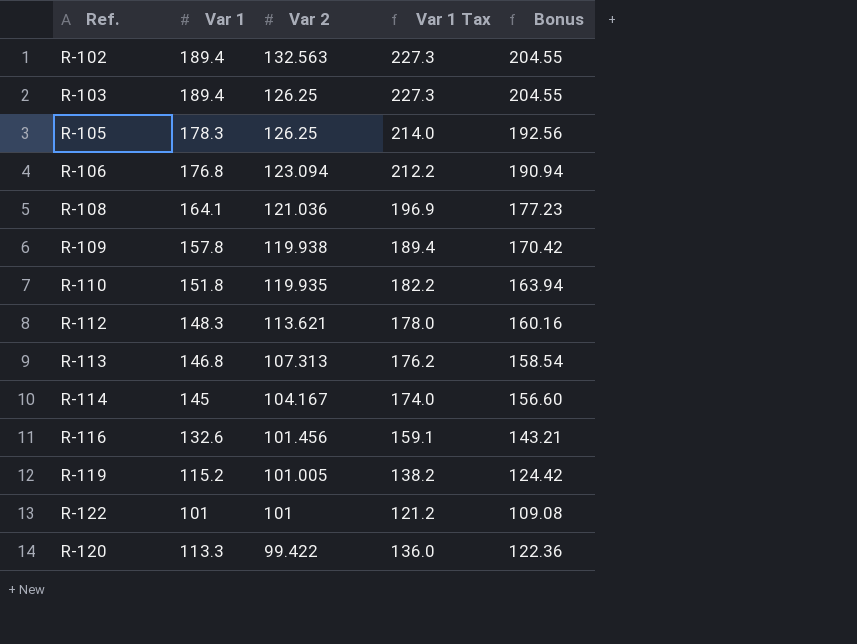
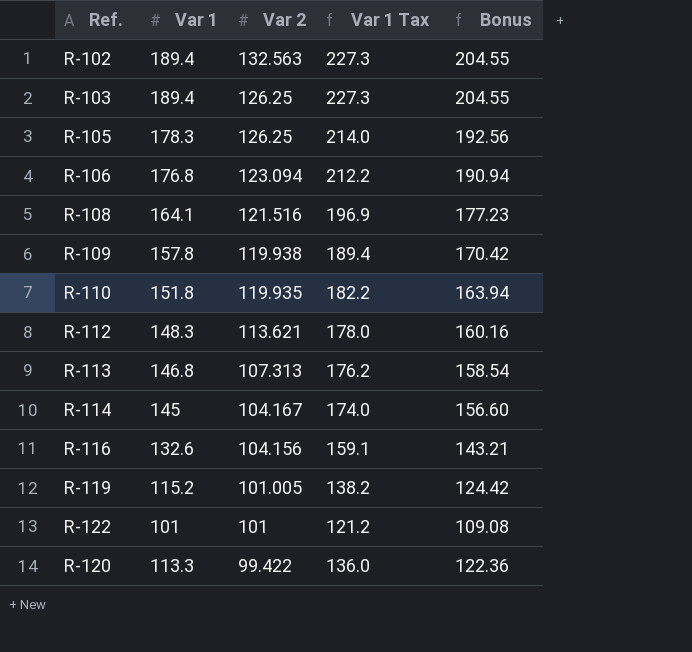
R-108 | Var 2: 121.036 -> 121.516
R-116 | Var 2: 101.456 -> 104.156

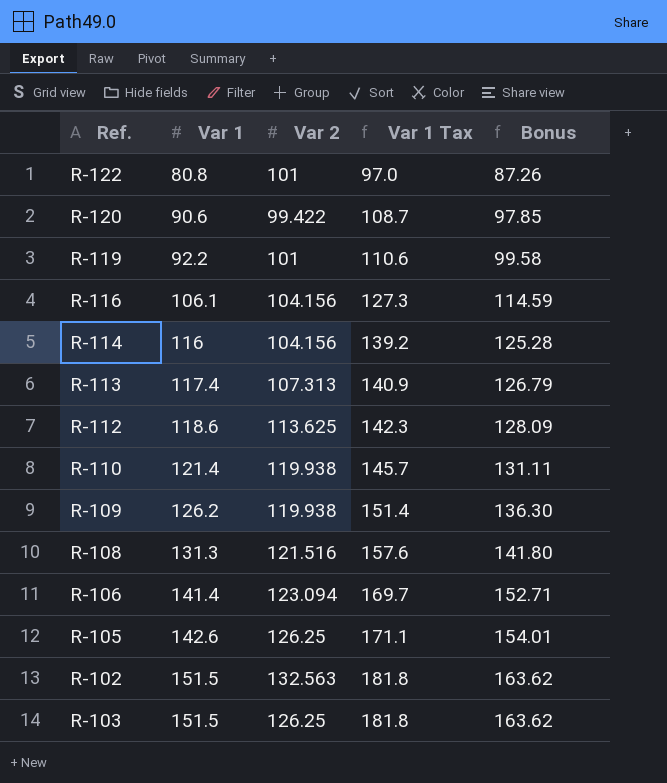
row order: Var 2 descending -> Var 1 ascending
R-122 | Var 1: 101 -> 80.8
R-122 | Var 1 Tax: 121.2 -> 97.0
R-122 | Bonus: 109.08 -> 87.26
R-120 | Var 1: 113.3 -> 90.6
R-120 | Var 1 Tax: 136.0 -> 108.7
R-120 | Bonus: 122.36 -> 97.85
R-119 | Var 1: 115.2 -> 92.2
R-119 | Var 2: 101.005 -> 101
R-119 | Var 1 Tax: 138.2 -> 110.6
R-119 | Bonus: 124.42 -> 99.58
R-116 | Var 1: 132.6 -> 106.1
R-116 | Var 1 Tax: 159.1 -> 127.3
R-116 | Bonus: 143.21 -> 114.59
R-114 | Var 1: 145 -> 116
R-114 | Var 2: 104.167 -> 104.156
R-114 | Var 1 Tax: 174.0 -> 139.2
R-114 | Bonus: 156.60 -> 125.28
R-113 | Var 1: 146.8 -> 117.4
R-113 | Var 1 Tax: 176.2 -> 140.9
R-113 | Bonus: 158.54 -> 126.79
R-112 | Var 1: 148.3 -> 118.6
R-112 | Var 2: 113.621 -> 113.625
R-112 | Var 1 Tax: 178.0 -> 142.3
R-112 | Bonus: 160.16 -> 128.09
R-110 | Var 1: 151.8 -> 121.4
R-110 | Var 2: 119.935 -> 119.938
R-110 | Var 1 Tax: 182.2 -> 145.7
R-110 | Bonus: 163.94 -> 131.11
R-109 | Var 1: 157.8 -> 126.2
R-109 | Var 1 Tax: 189.4 -> 151.4
R-109 | Bonus: 170.42 -> 136.30
R-108 | Var 1: 164.1 -> 131.3
R-108 | Var 1 Tax: 196.9 -> 157.6
R-108 | Bonus: 177.23 -> 141.80
R-106 | Var 1: 176.8 -> 141.4
R-106 | Var 1 Tax: 212.2 -> 169.7
R-106 | Bonus: 190.94 -> 152.71
R-105 | Var 1: 178.3 -> 142.6
R-105 | Var 1 Tax: 214.0 -> 171.1
R-105 | Bonus: 192.56 -> 154.01
R-102 | Var 1: 189.4 -> 151.5
R-102 | Var 1 Tax: 227.3 -> 181.8
R-102 | Bonus: 204.55 -> 163.62
R-103 | Var 1: 189.4 -> 151.5
R-103 | Var 1 Tax: 227.3 -> 181.8
R-103 | Bonus: 204.55 -> 163.62

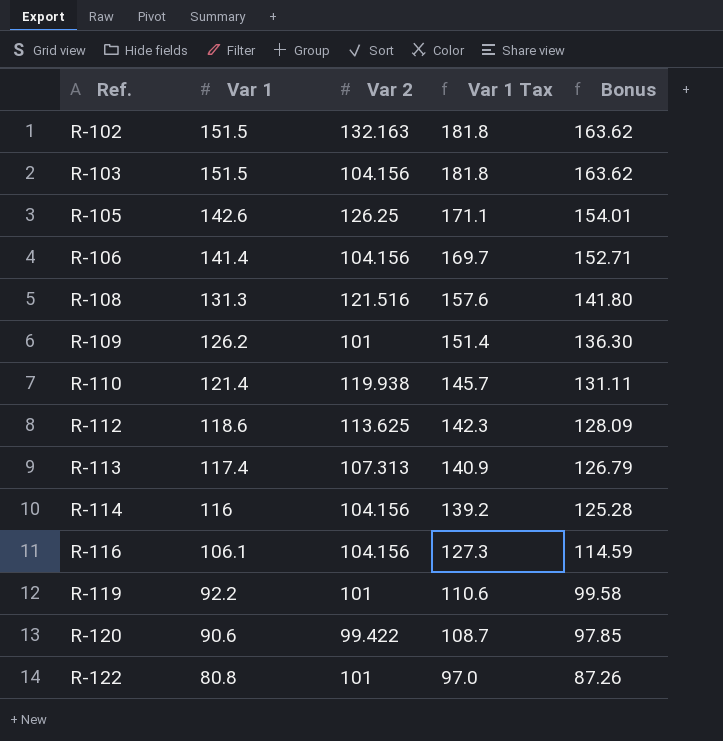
row order: Var 1 ascending -> Ref. ascending
R-102 | Var 2: 132.563 -> 132.163
R-103 | Var 2: 126.25 -> 104.156
R-106 | Var 2: 123.094 -> 104.156
R-109 | Var 2: 119.938 -> 101

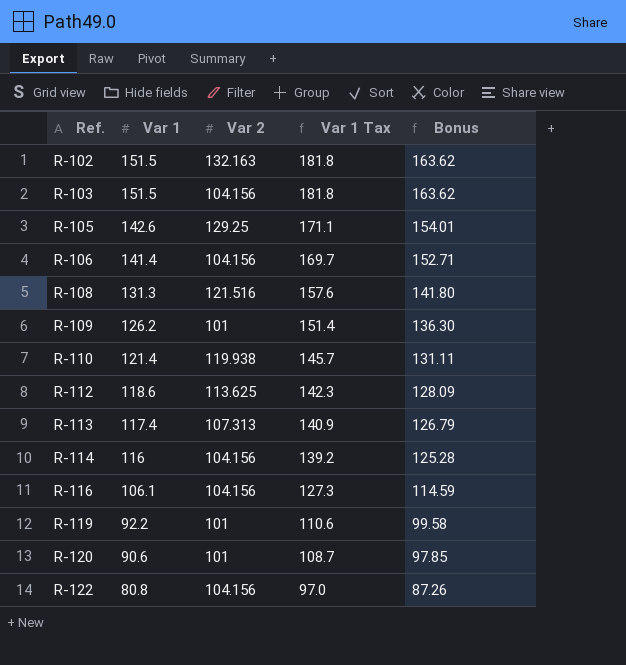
R-105 | Var 2: 126.25 -> 129.25
R-120 | Var 2: 99.422 -> 101
R-122 | Var 2: 101 -> 104.156

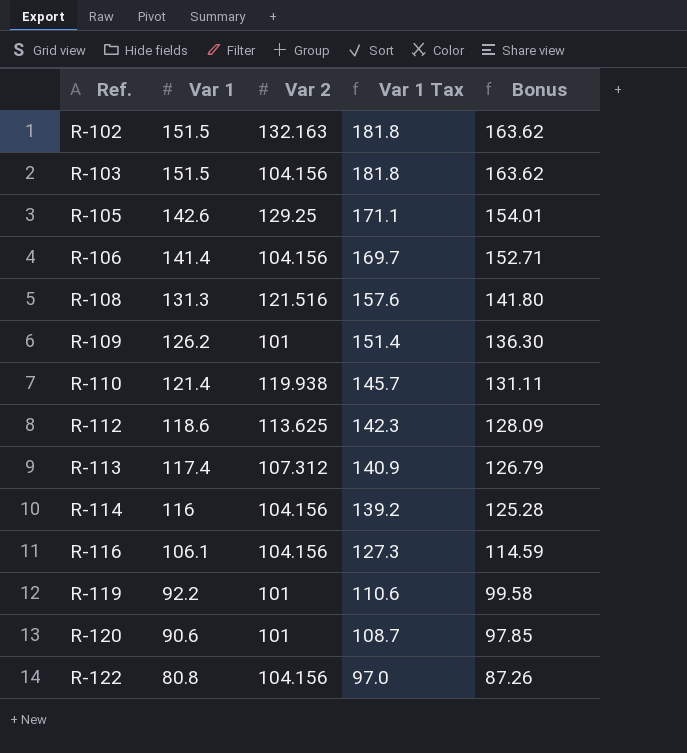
R-113 | Var 2: 107.313 -> 107.312

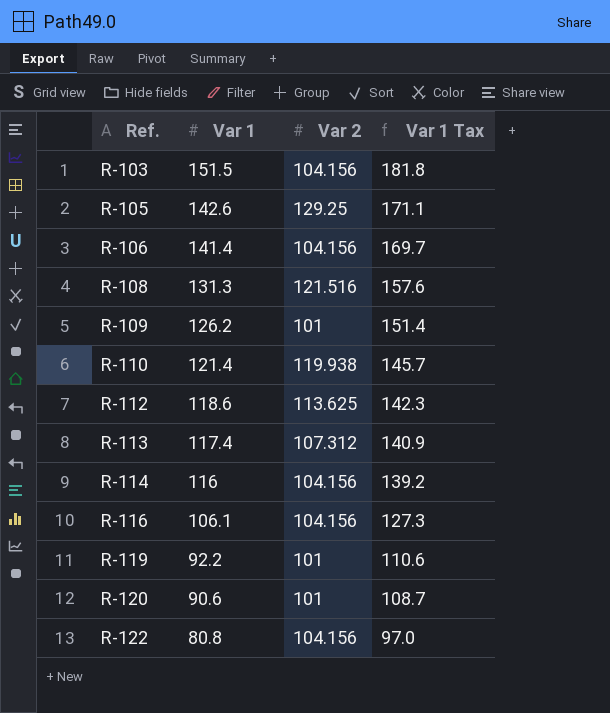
column Bonus | formula: [Var 1] * 1.08 -> none
row R-102: 151.5 | 132.163 | 181.8 | 163.62 -> none

